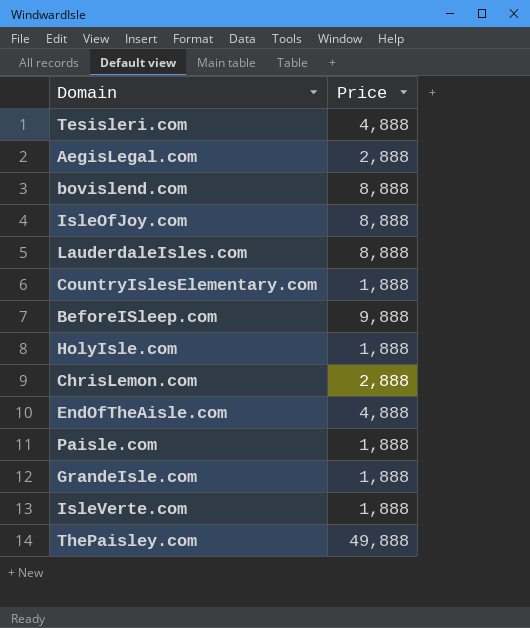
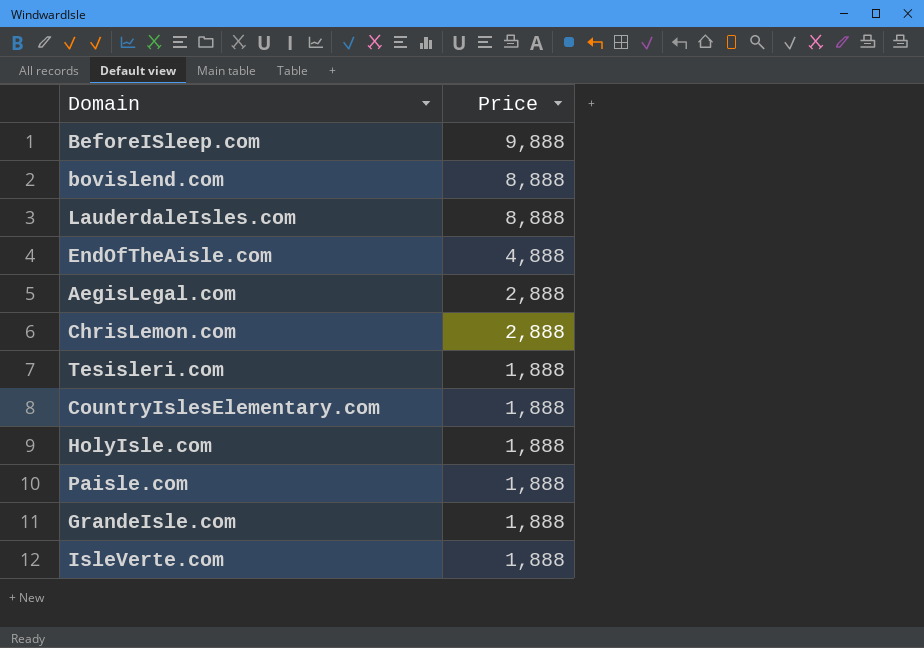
row order: none -> Price descending
row IsleOfJoy.com: 8,888 -> none
row ThePaisley.com: 49,888 -> none
Tesisleri.com | Price: 4,888 -> 1,888

